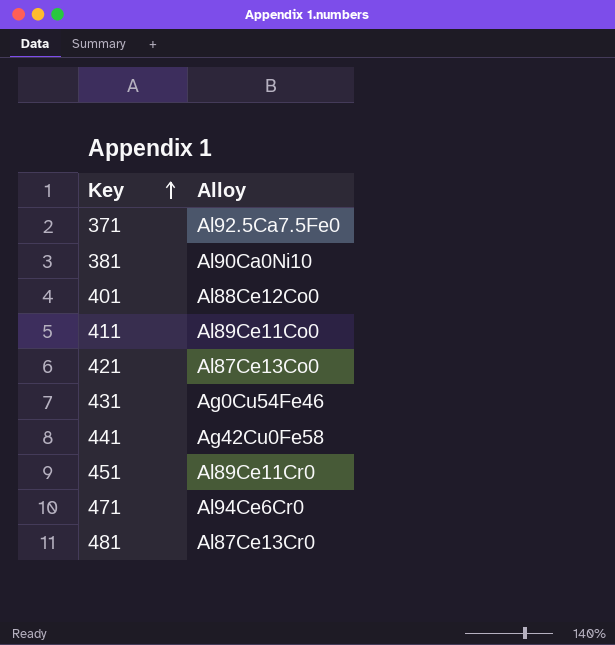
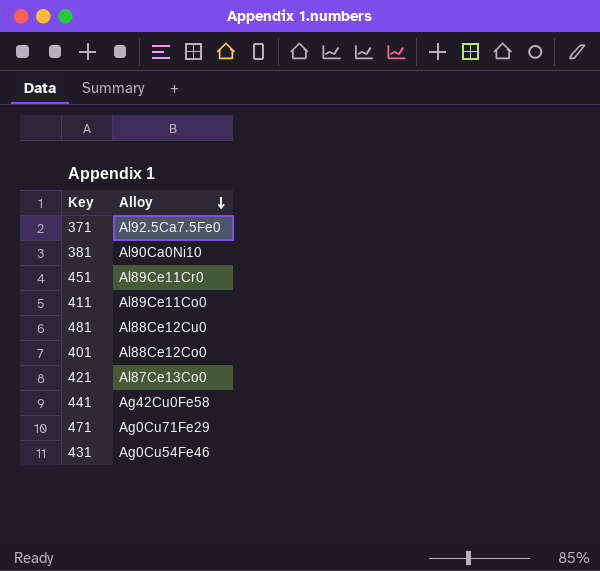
row order: Key ascending -> Alloy descending
481 | Alloy: Al87Ce13Cr0 -> Al88Ce12Cu0
471 | Alloy: Al94Ce6Cr0 -> Ag0Cu71Fe29

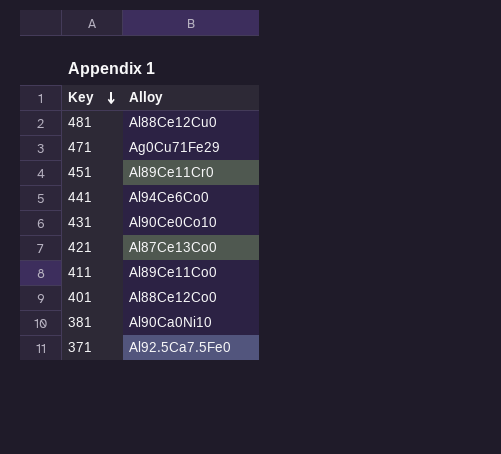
row order: Alloy descending -> Key descending
441 | Alloy: Ag42Cu0Fe58 -> Al94Ce6Co0
431 | Alloy: Ag0Cu54Fe46 -> Al90Ce0Co10

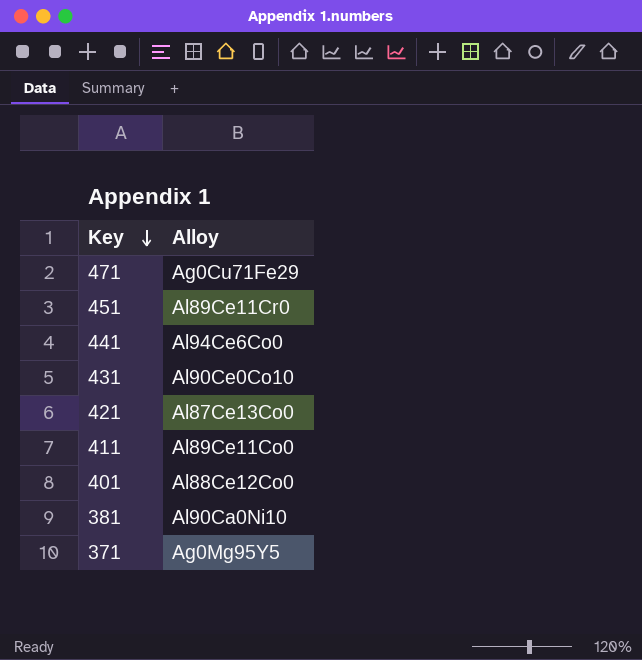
row 481: Al88Ce12Cu0 -> none
371 | Alloy: Al92.5Ca7.5Fe0 -> Ag0Mg95Y5

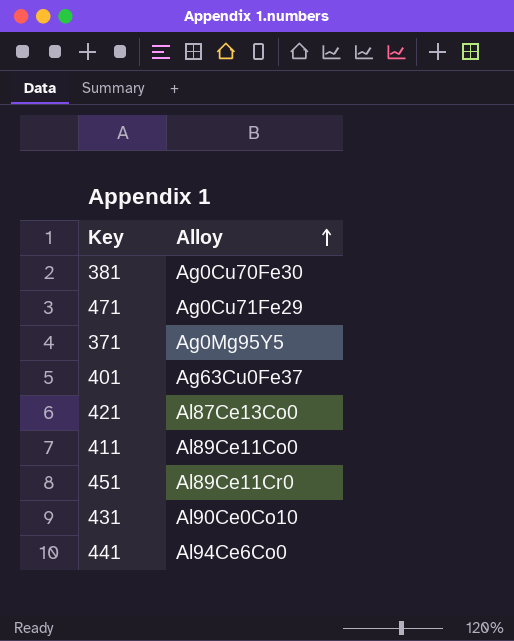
row order: Key descending -> Alloy ascending
381 | Alloy: Al90Ca0Ni10 -> Ag0Cu70Fe30
401 | Alloy: Al88Ce12Co0 -> Ag63Cu0Fe37

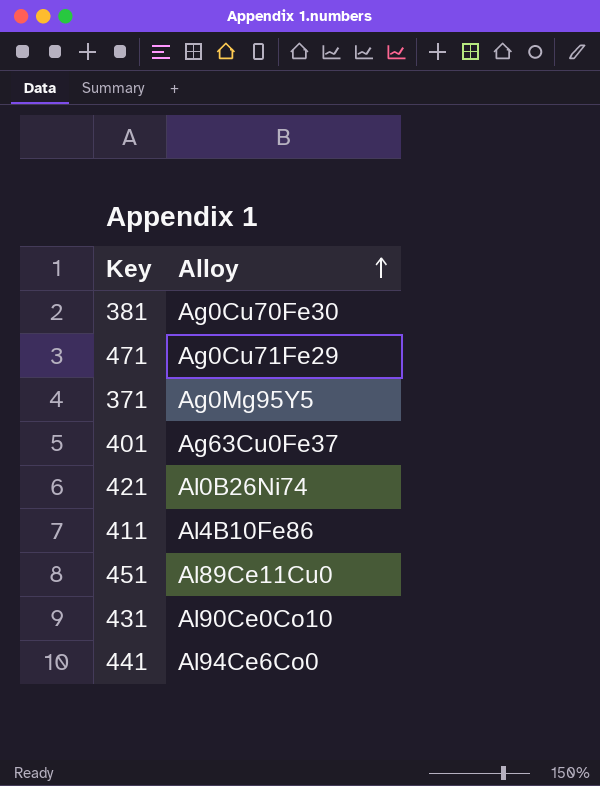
421 | Alloy: Al87Ce13Co0 -> Al0B26Ni74
411 | Alloy: Al89Ce11Co0 -> Al4B10Fe86
451 | Alloy: Al89Ce11Cr0 -> Al89Ce11Cu0

